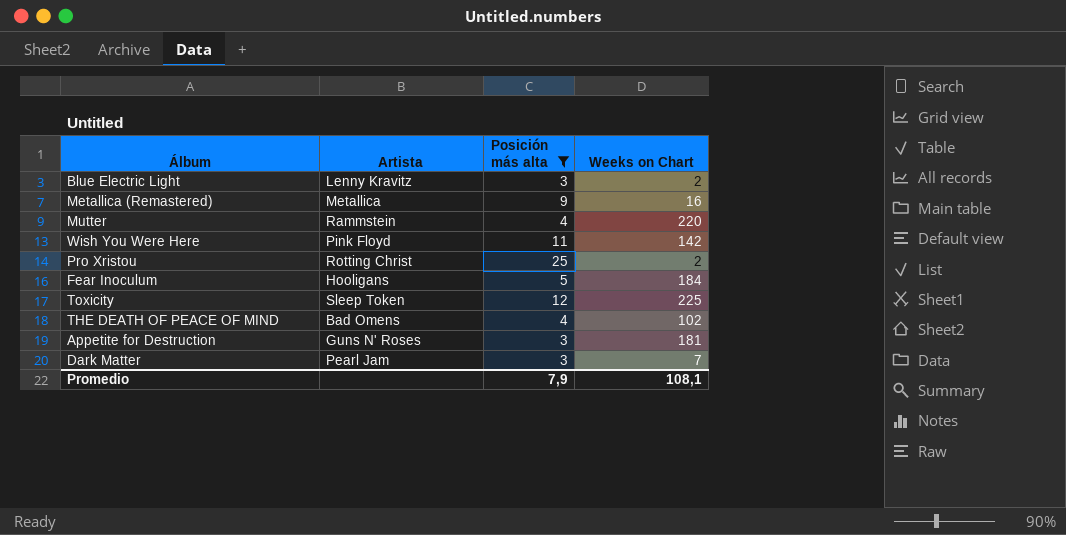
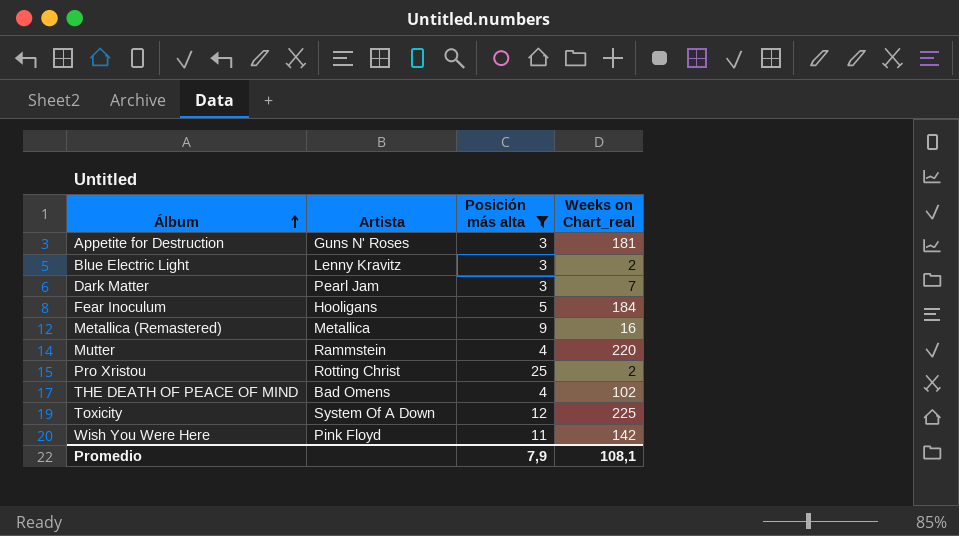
row order: none -> Álbum ascending
column name: Weeks on Chart -> Weeks on Chart_real
Toxicity | Artista: Sleep Token -> System Of A Down

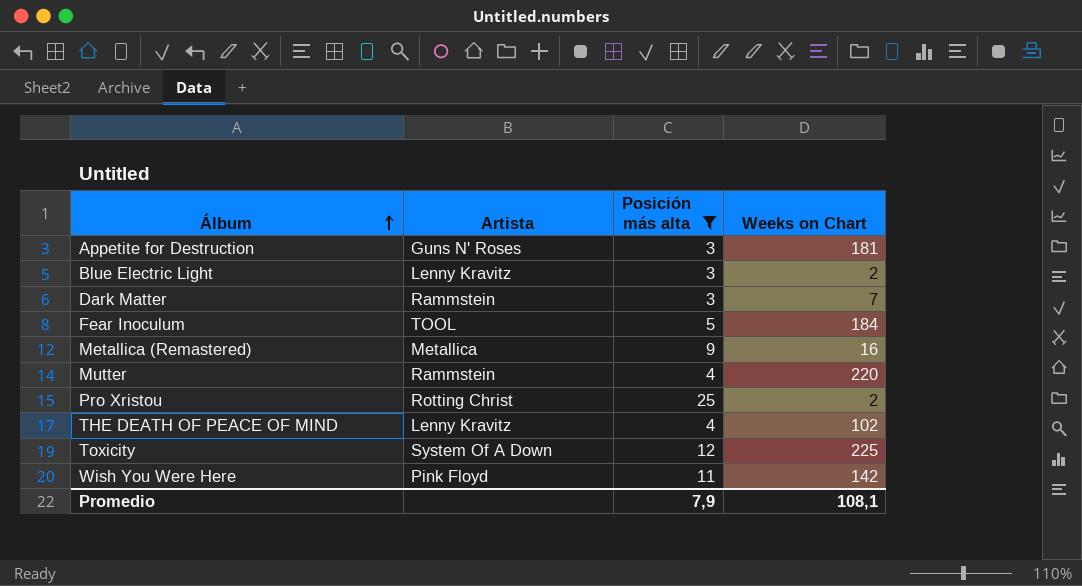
column name: Weeks on Chart_real -> Weeks on Chart
Dark Matter | Artista: Pearl Jam -> Rammstein
Fear Inoculum | Artista: Hooligans -> TOOL
THE DEATH OF PEACE OF MIND | Artista: Bad Omens -> Lenny Kravitz

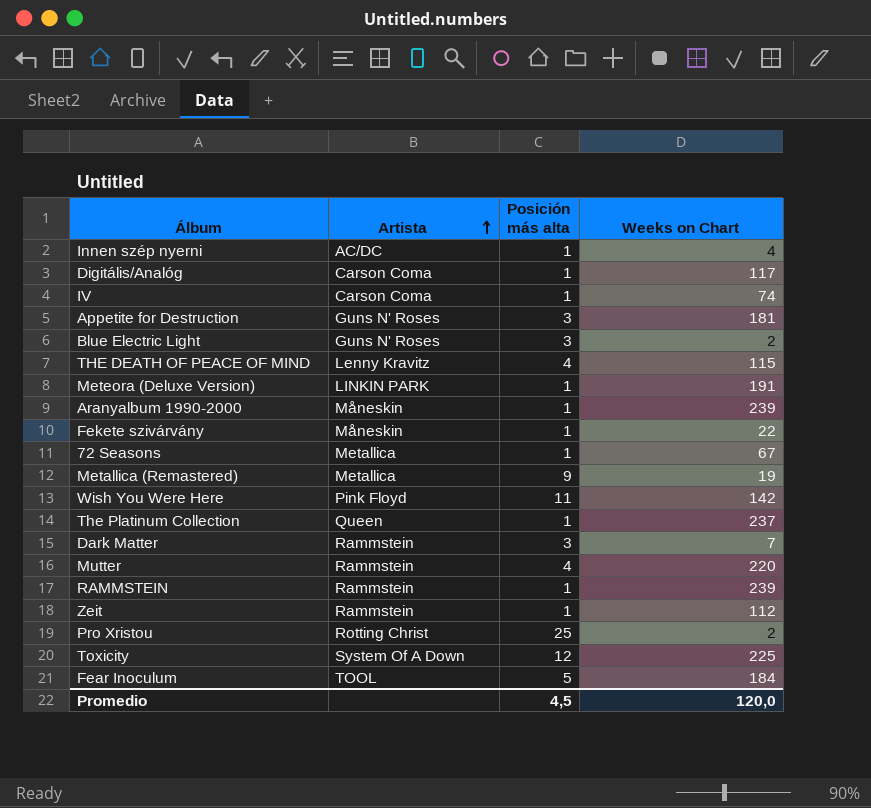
filter: Posición más alta != 1 -> none
row order: Álbum ascending -> Artista ascending
Blue Electric Light | Artista: Lenny Kravitz -> Guns N' Roses
THE DEATH OF PEACE OF MIND | Weeks on Chart: 102 -> 115
Metallica (Remastered) | Weeks on Chart: 16 -> 19
Promedio | Posición más alta: 7,9 -> 4,5
Promedio | Weeks on Chart: 108,1 -> 120,0

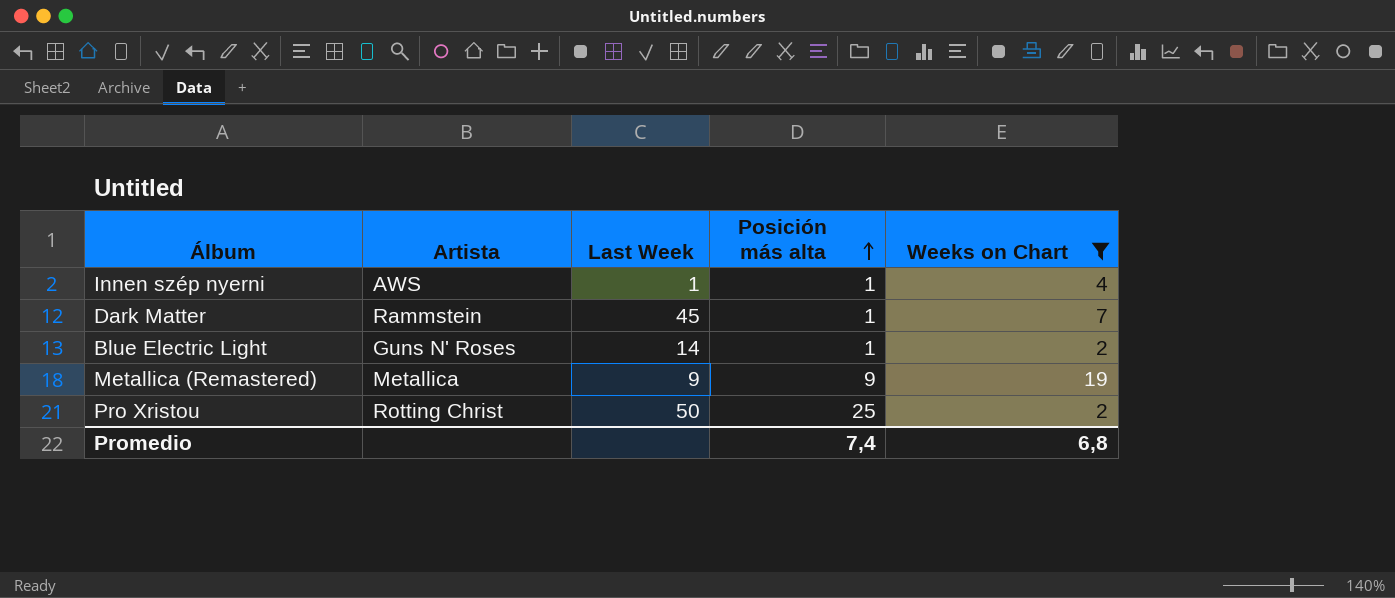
filter: none -> Weeks on Chart <= 19
row order: Artista ascending -> Posición más alta ascending
column Last Week | position: none -> 3
Innen szép nyerni | Artista: AC/DC -> AWS
Dark Matter | Posición más alta: 3 -> 1
Blue Electric Light | Posición más alta: 3 -> 1
Promedio | Posición más alta: 4,5 -> 7,4
Promedio | Weeks on Chart: 120,0 -> 6,8

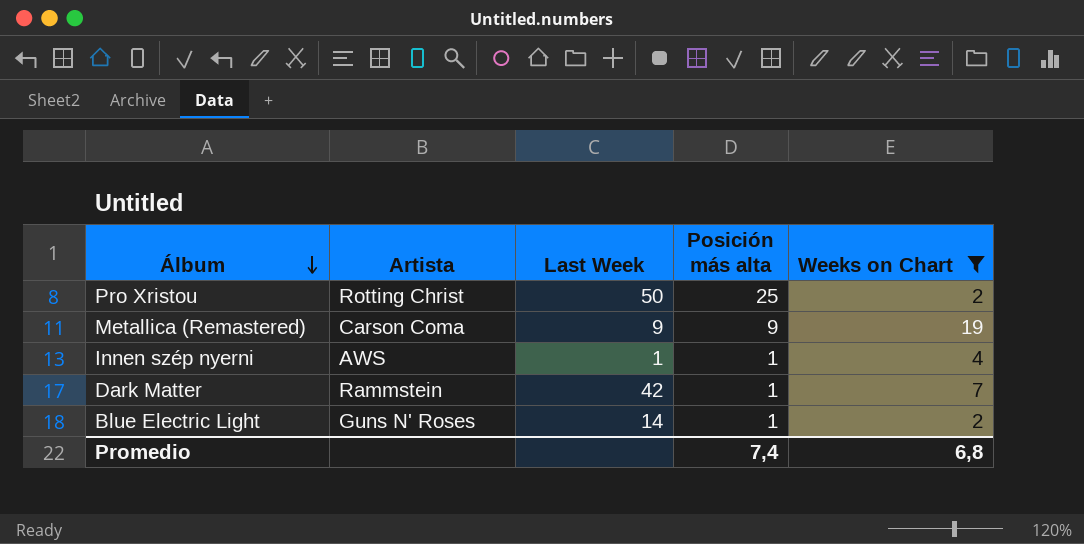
row order: Posición más alta ascending -> Álbum descending
Metallica (Remastered) | Artista: Metallica -> Carson Coma
Dark Matter | Last Week: 45 -> 42

